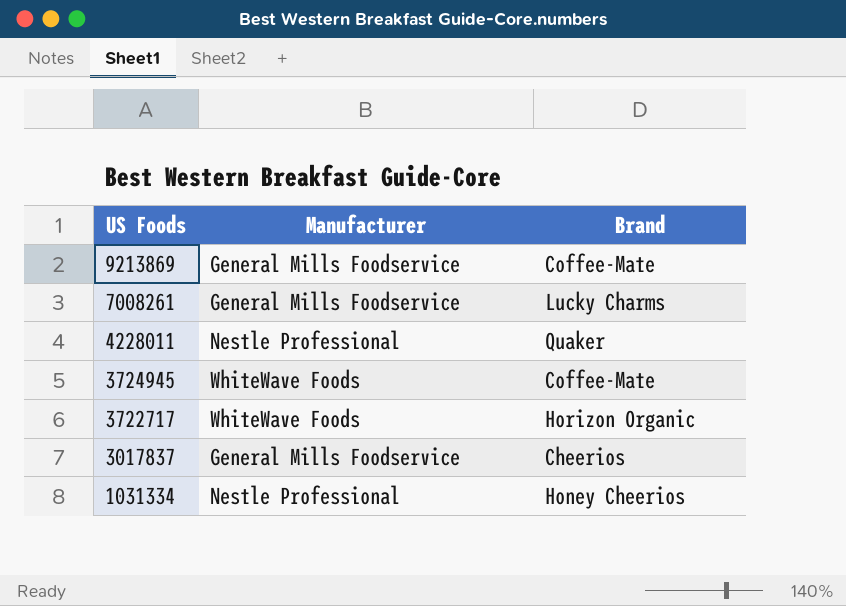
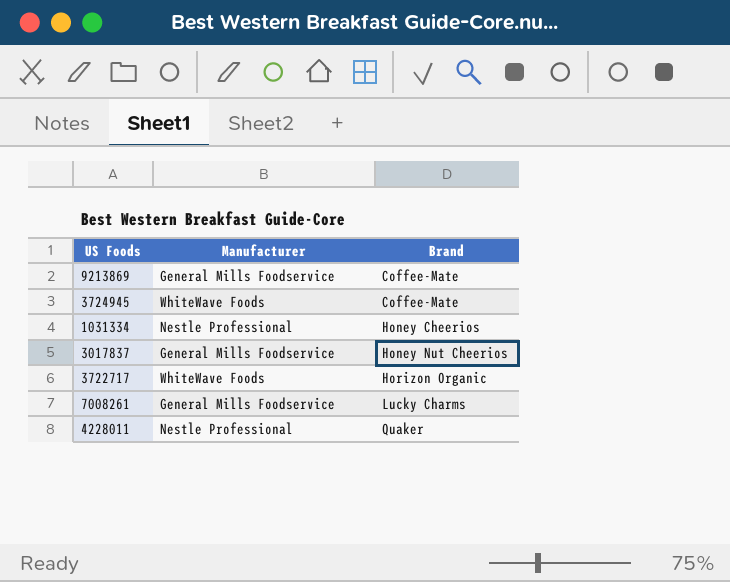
row order: US Foods descending -> Brand ascending
3017837 | Brand: Cheerios -> Honey Nut Cheerios

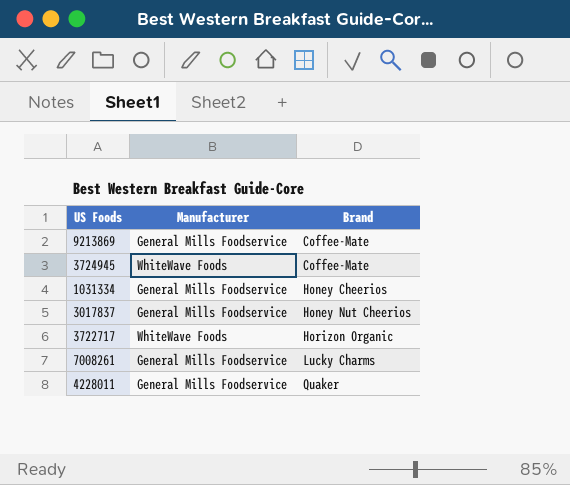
1031334 | Manufacturer: Nestle Professional -> General Mills Foodservice
4228011 | Manufacturer: Nestle Professional -> General Mills Foodservice

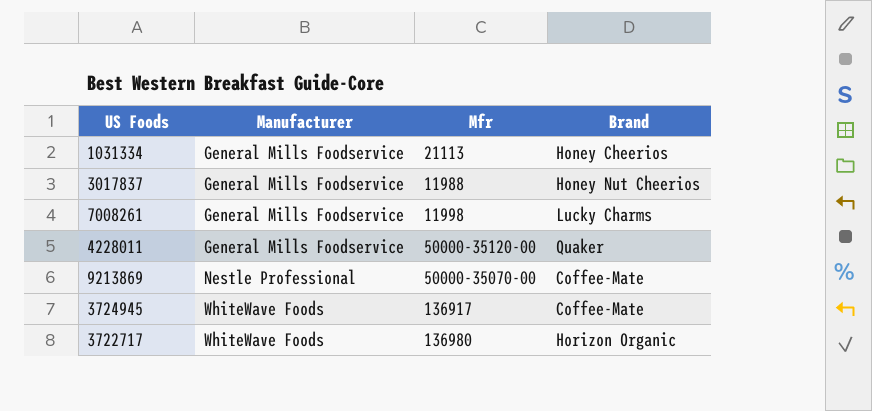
row order: Brand ascending -> Manufacturer ascending
column Mfr | position: none -> 3
9213869 | Manufacturer: General Mills Foodservice -> Nestle Professional

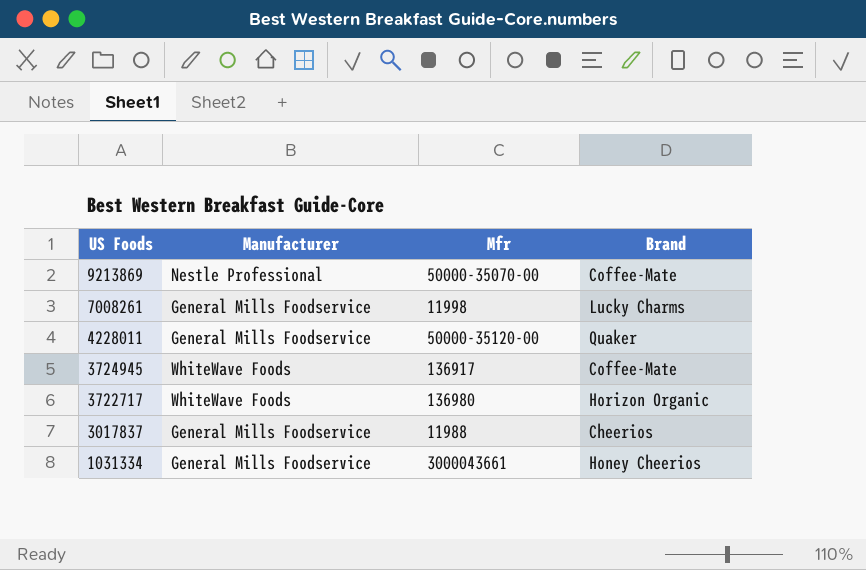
row order: Manufacturer ascending -> US Foods descending
3017837 | Brand: Honey Nut Cheerios -> Cheerios
1031334 | Mfr: 21113 -> 3000043661

